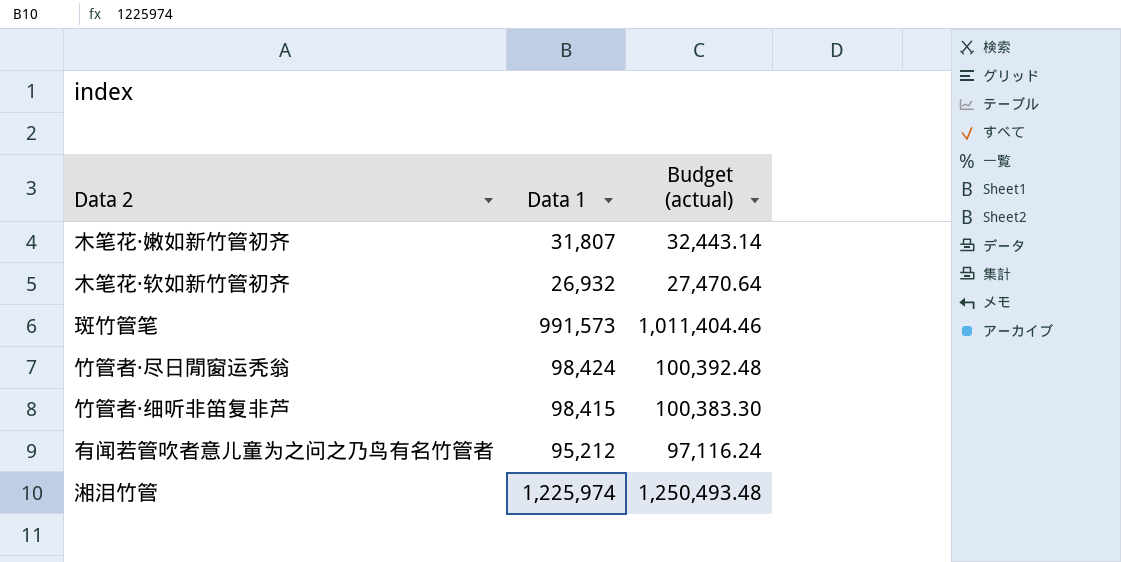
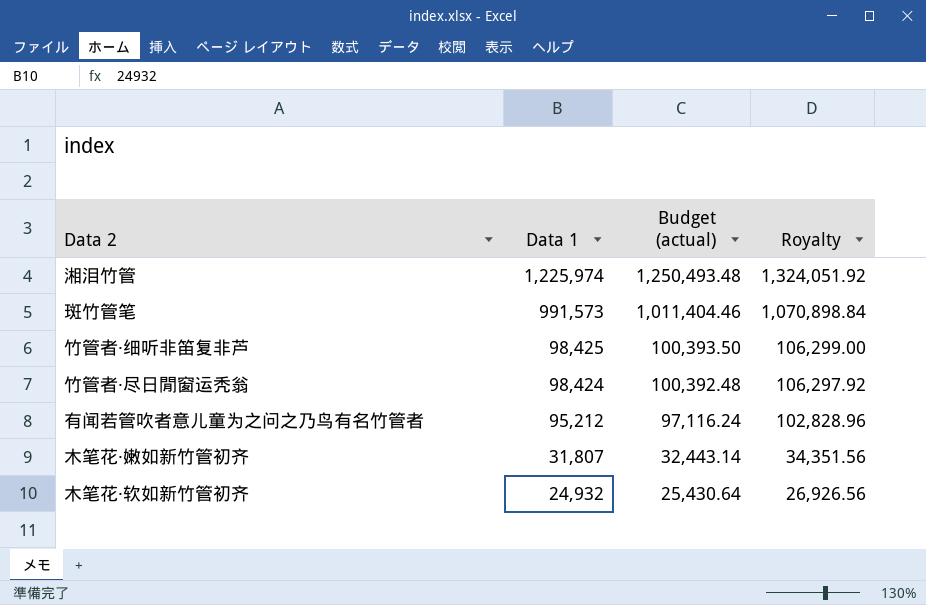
row order: none -> Data 1 descending
column Royalty | formula: none -> [Data 1] * 1.08
竹管者·细听非笛复非芦 | Data 1: 98,415 -> 98,425
竹管者·细听非笛复非芦 | Budget (actual): 100,383.30 -> 100,393.50
木笔花·软如新竹管初齐 | Data 1: 26,932 -> 24,932
木笔花·软如新竹管初齐 | Budget (actual): 27,470.64 -> 25,430.64

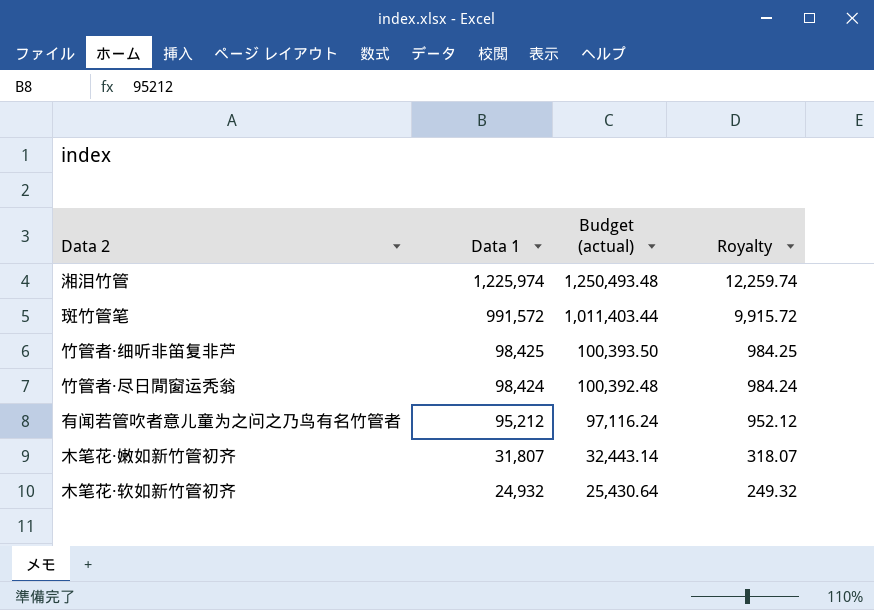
column Royalty | formula: [Data 1] * 1.08 -> [Data 1] * 0.01
斑竹管笔 | Data 1: 991,573 -> 991,572
斑竹管笔 | Budget (actual): 1,011,404.46 -> 1,011,403.44

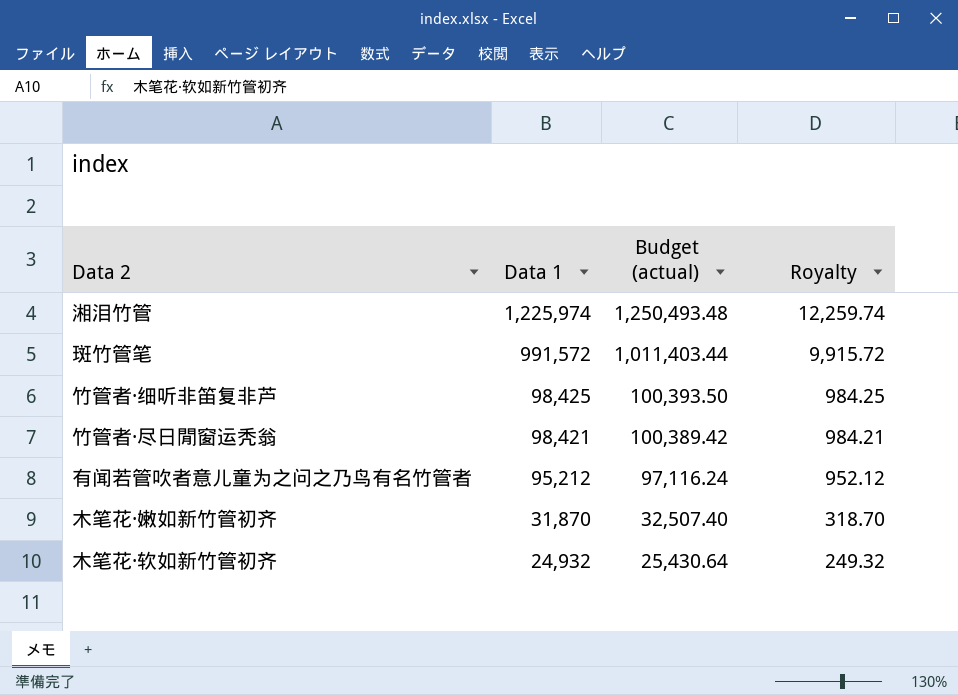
竹管者·尽日閒窗运秃翁 | Data 1: 98,424 -> 98,421
竹管者·尽日閒窗运秃翁 | Budget (actual): 100,392.48 -> 100,389.42
竹管者·尽日閒窗运秃翁 | Royalty: 984.24 -> 984.21
木笔花·嫩如新竹管初齐 | Data 1: 31,807 -> 31,870
木笔花·嫩如新竹管初齐 | Budget (actual): 32,443.14 -> 32,507.40
木笔花·嫩如新竹管初齐 | Royalty: 318.07 -> 318.70

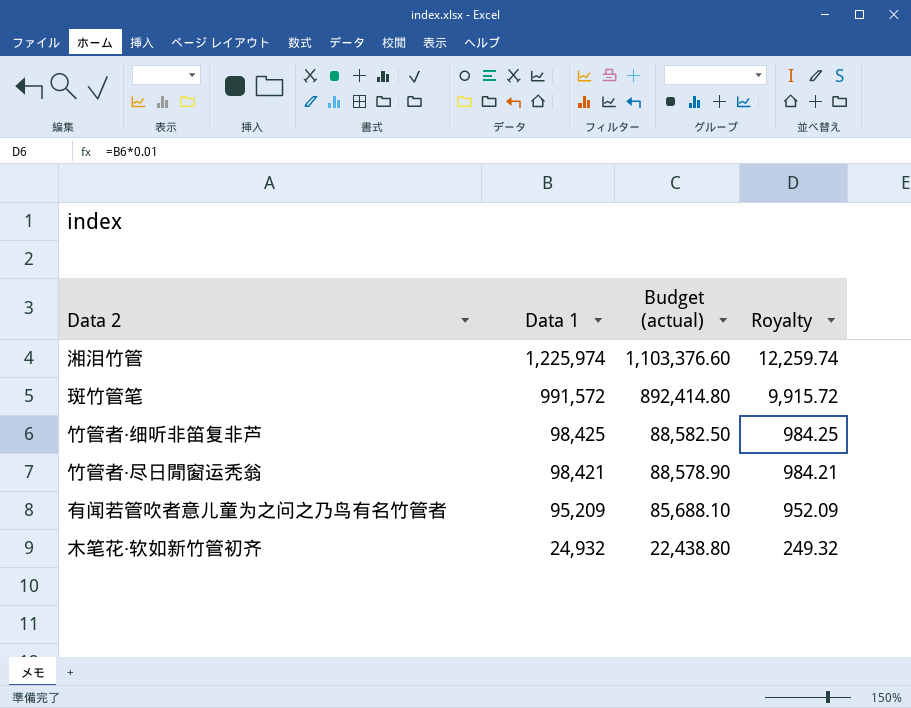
column Budget (actual) | formula: [Data 1] * 1.02 -> [Data 1] * 0.9
row 木笔花·嫩如新竹管初齐: 31,870 | 32,507.40 | 318.70 -> none
有闻若管吹者意儿童为之问之乃鸟有名竹管者 | Data 1: 95,212 -> 95,209
有闻若管吹者意儿童为之问之乃鸟有名竹管者 | Royalty: 952.12 -> 952.09

